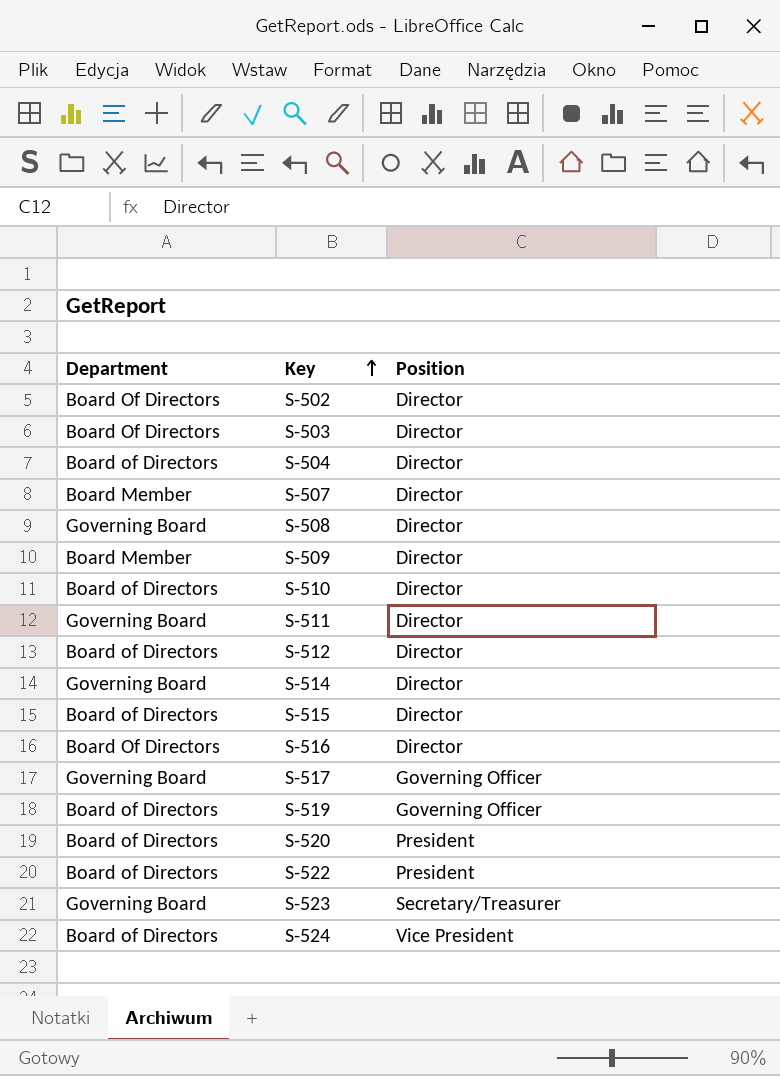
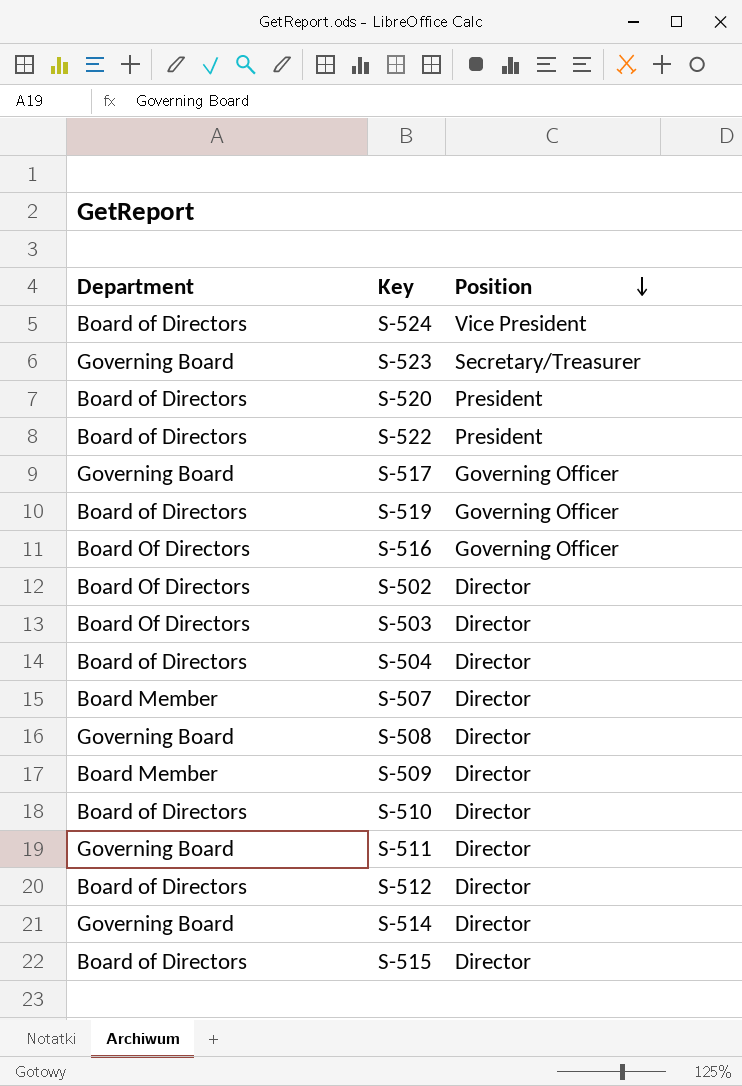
row order: Key ascending -> Position descending
S-516 | Position: Director -> Governing Officer

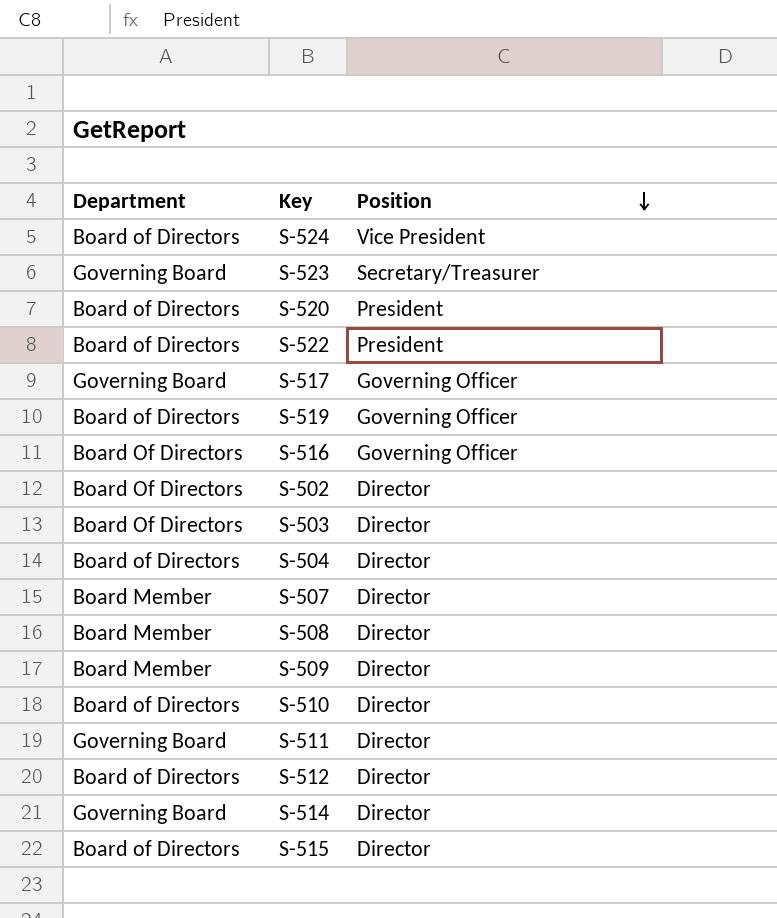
S-508 | Department: Governing Board -> Board Member

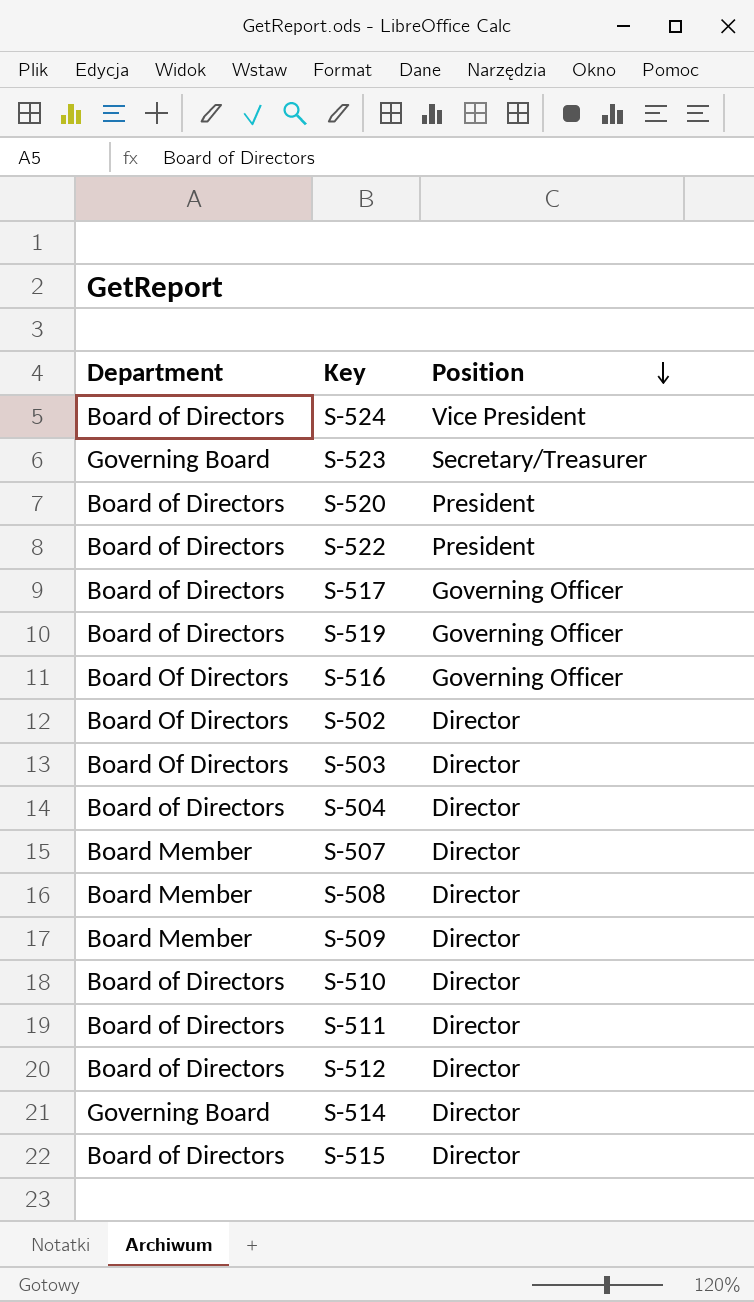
S-517 | Department: Governing Board -> Board of Directors
S-511 | Department: Governing Board -> Board of Directors

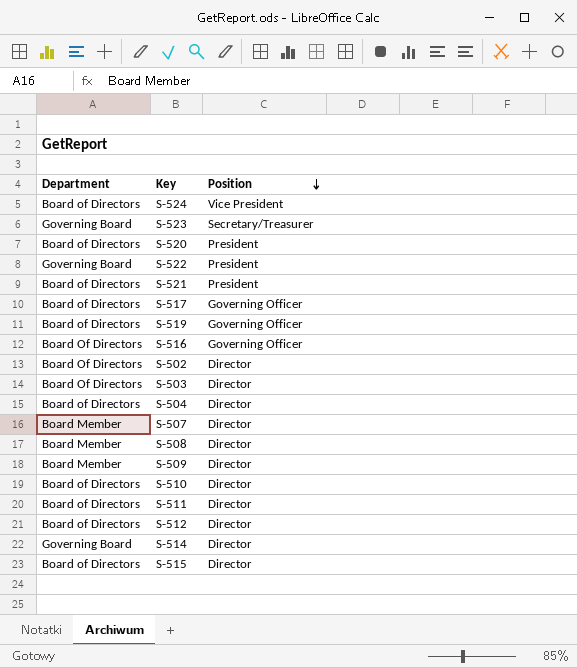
S-522 | Department: Board of Directors -> Governing Board
row S-521: none -> Board of Directors | President

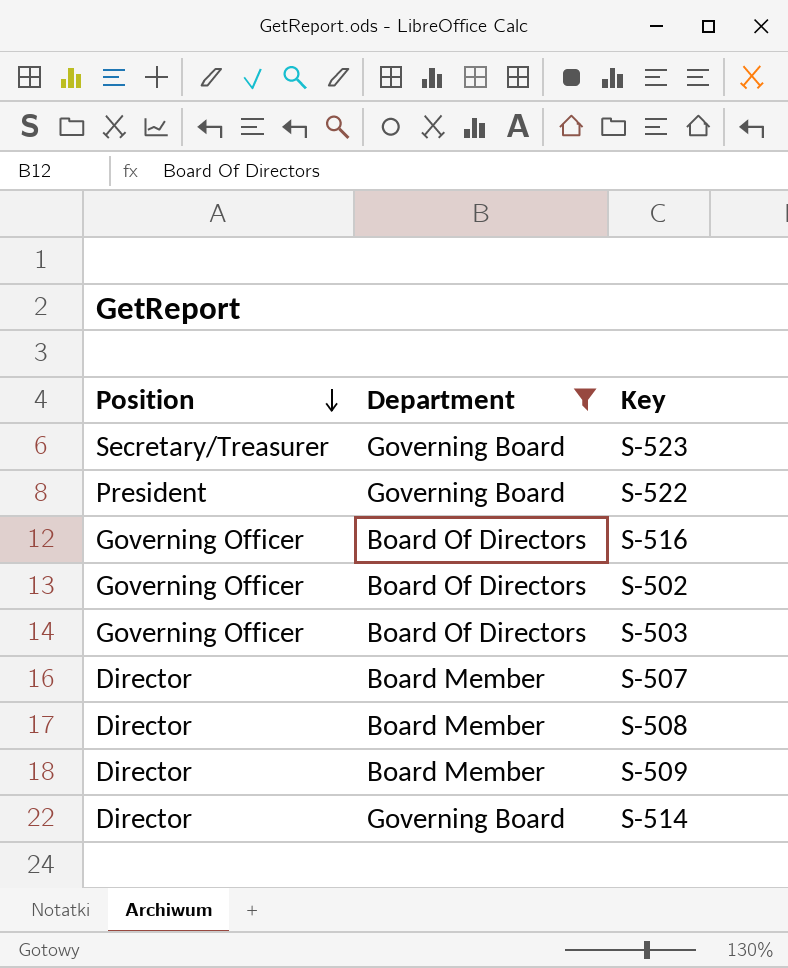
filter: none -> Department != Board of Directors
column Position | position: 3 -> 1
S-502 | Position: Director -> Governing Officer
S-503 | Position: Director -> Governing Officer

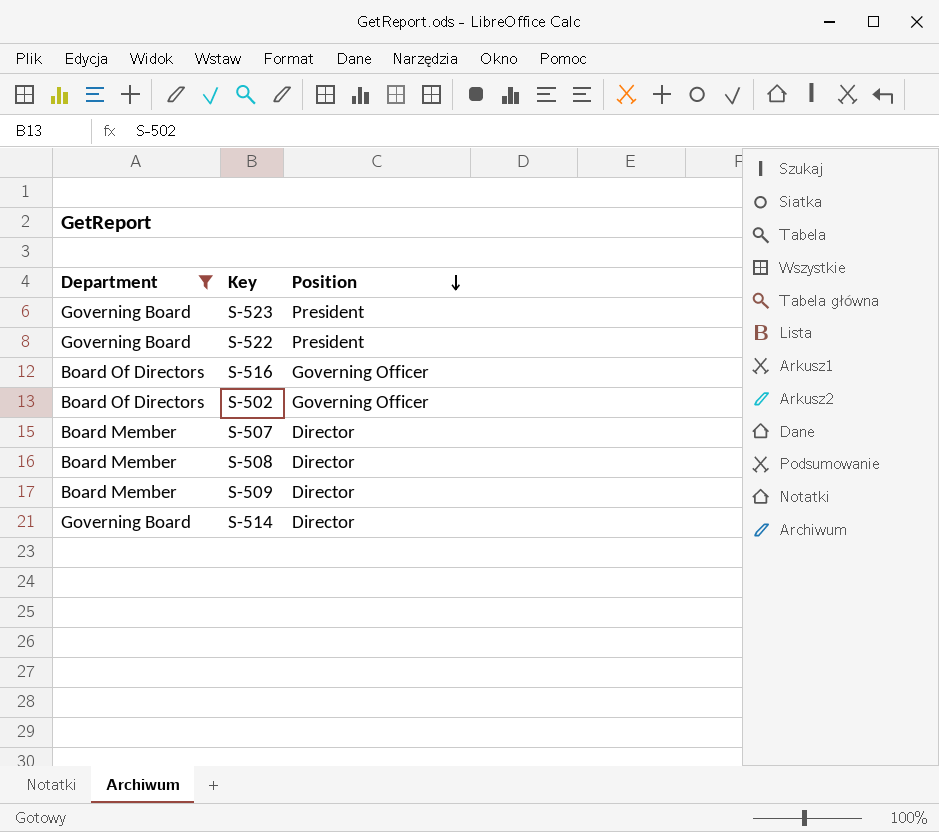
column Position | position: 1 -> 3
row S-503: Governing Officer | Board Of Directors -> none
S-523 | Position: Secretary/Treasurer -> President

